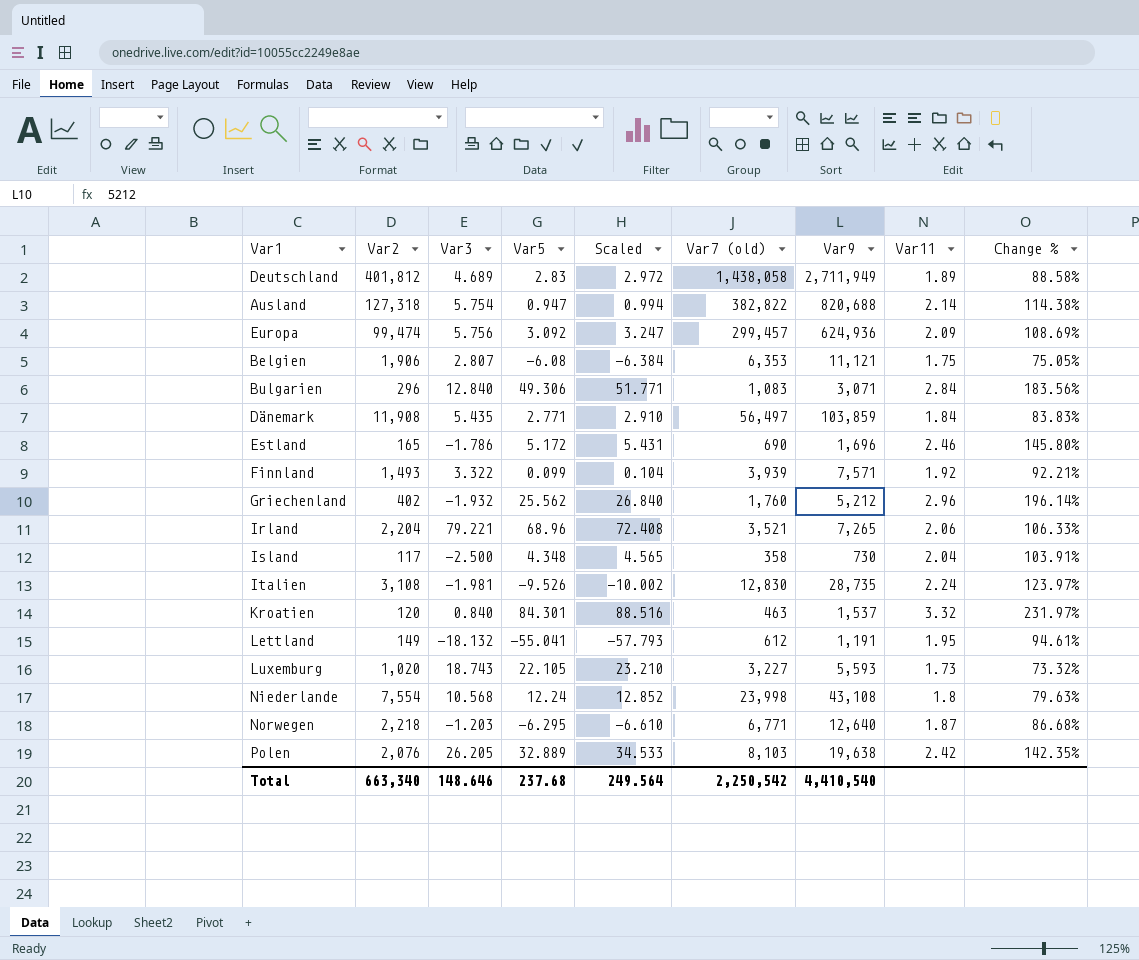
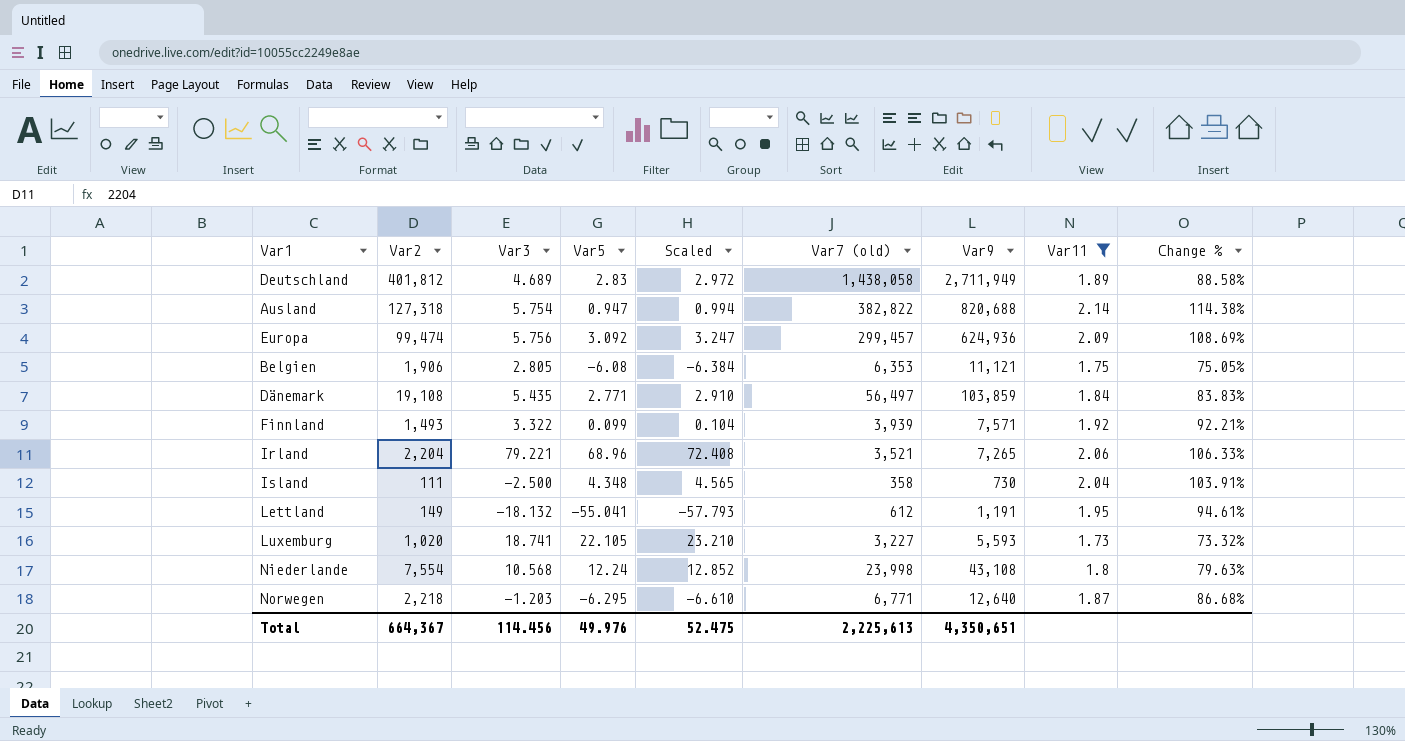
filter: none -> Var11 <= 2.14
Belgien | Var3: 2.807 -> 2.805
Dänemark | Var2: 11,908 -> 19,108
Island | Var2: 117 -> 111
Luxemburg | Var3: 18.743 -> 18.741
Total | Var2: 663,340 -> 664,367
Total | Var3: 148.646 -> 114.456
Total | Var5: 237.68 -> 49.976
Total | Scaled: 249.564 -> 52.475
Total | Var7 (old): 2,250,542 -> 2,225,613
Total | Var9: 4,410,540 -> 4,350,651

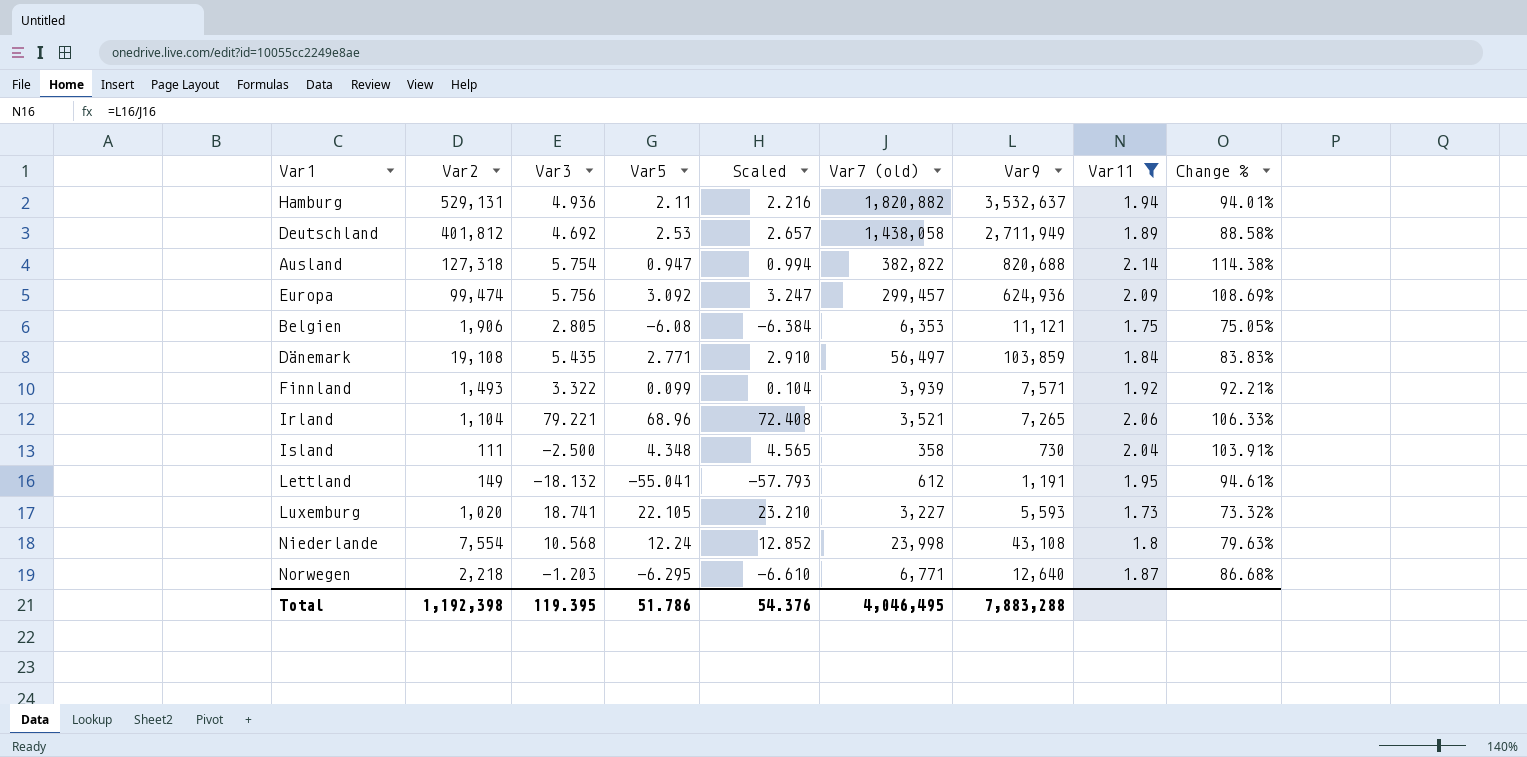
row Hamburg: none -> 529,131 | 4.936 | 2.11 | 2.216 | 1,820,882 | 3,532,637 | 1.94 | 94.01%
Deutschland | Var3: 4.689 -> 4.692
Deutschland | Var5: 2.83 -> 2.53
Deutschland | Scaled: 2.972 -> 2.657
Irland | Var2: 2,204 -> 1,104
Total | Var2: 664,367 -> 1,192,398
Total | Var3: 114.456 -> 119.395
Total | Var5: 49.976 -> 51.786
Total | Scaled: 52.475 -> 54.376
Total | Var7 (old): 2,225,613 -> 4,046,495
Total | Var9: 4,350,651 -> 7,883,288

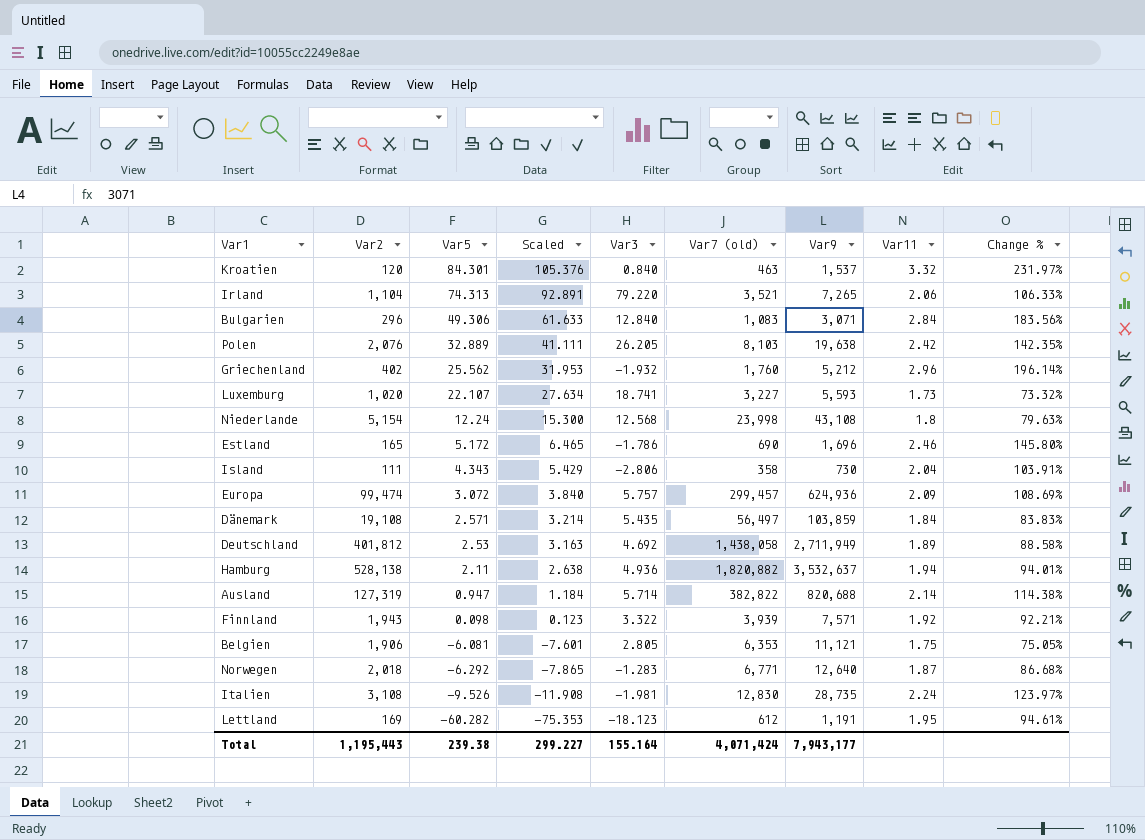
filter: Var11 <= 2.14 -> none
row order: none -> Var5 descending
column Scaled | formula: [Var5] * 1.05 -> [Var5] * 1.25
column Var3 | position: 3 -> 5
Irland | Var5: 68.96 -> 74.313
Irland | Var3: 79.221 -> 79.220
Luxemburg | Var5: 22.105 -> 22.107
Niederlande | Var2: 7,554 -> 5,154
Niederlande | Var3: 10.568 -> 12.568
Island | Var5: 4.348 -> 4.343
Island | Var3: -2.500 -> -2.806
Europa | Var5: 3.092 -> 3.072
Europa | Var3: 5.756 -> 5.757
Dänemark | Var5: 2.771 -> 2.571
Hamburg | Var2: 529,131 -> 528,138
Ausland | Var2: 127,318 -> 127,319
Ausland | Var3: 5.754 -> 5.714
Finnland | Var2: 1,493 -> 1,943
Finnland | Var5: 0.099 -> 0.098
Belgien | Var5: -6.08 -> -6.081
Norwegen | Var2: 2,218 -> 2,018
Norwegen | Var5: -6.295 -> -6.292
Norwegen | Var3: -1.203 -> -1.283
Lettland | Var2: 149 -> 169
Lettland | Var5: -55.041 -> -60.282
Lettland | Var3: -18.132 -> -18.123
Total | Var2: 1,192,398 -> 1,195,443
Total | Var5: 51.786 -> 239.38
Total | Scaled: 54.376 -> 299.227
Total | Var3: 119.395 -> 155.164
Total | Var7 (old): 4,046,495 -> 4,071,424
Total | Var9: 7,883,288 -> 7,943,177

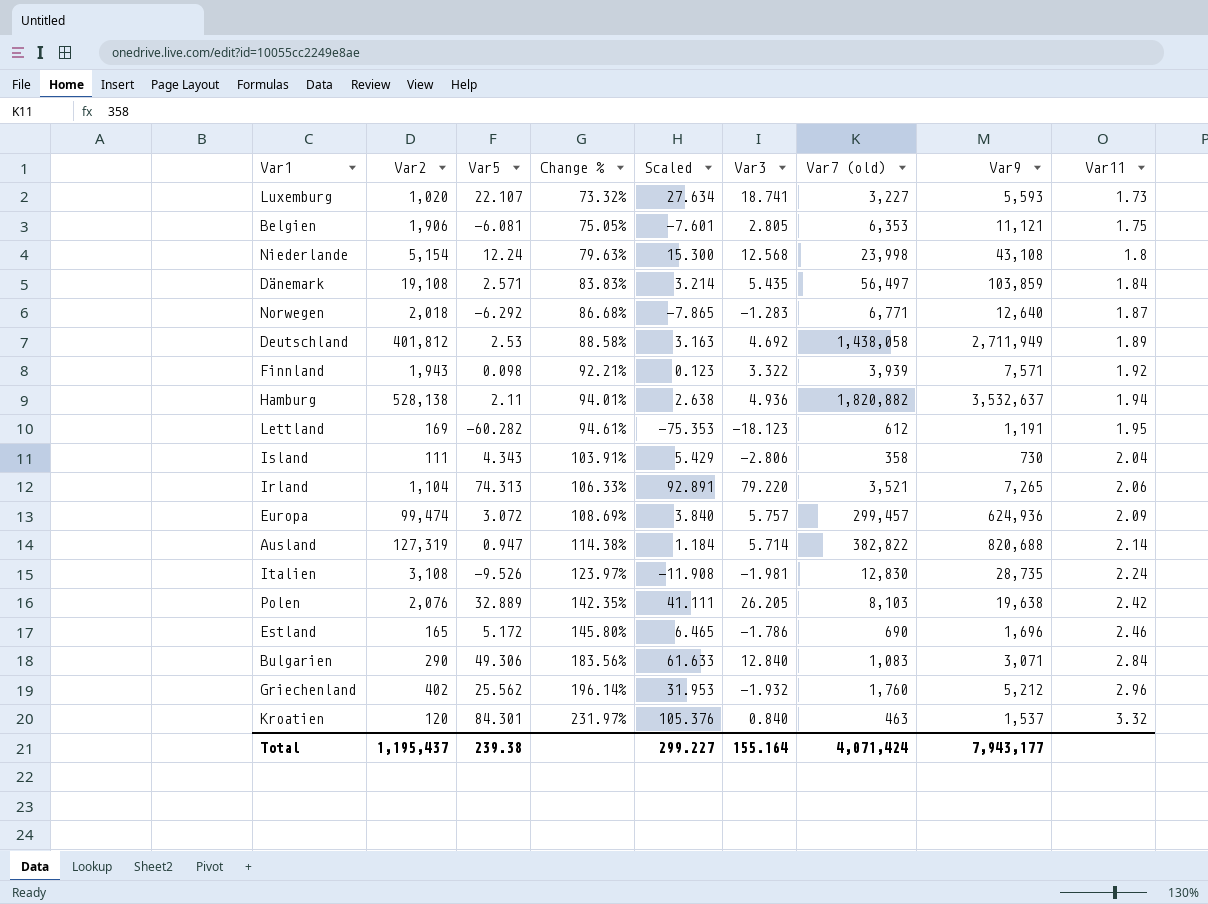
row order: Var5 descending -> Change % ascending
column Change % | position: 9 -> 4
Bulgarien | Var2: 296 -> 290
Total | Var2: 1,195,443 -> 1,195,437

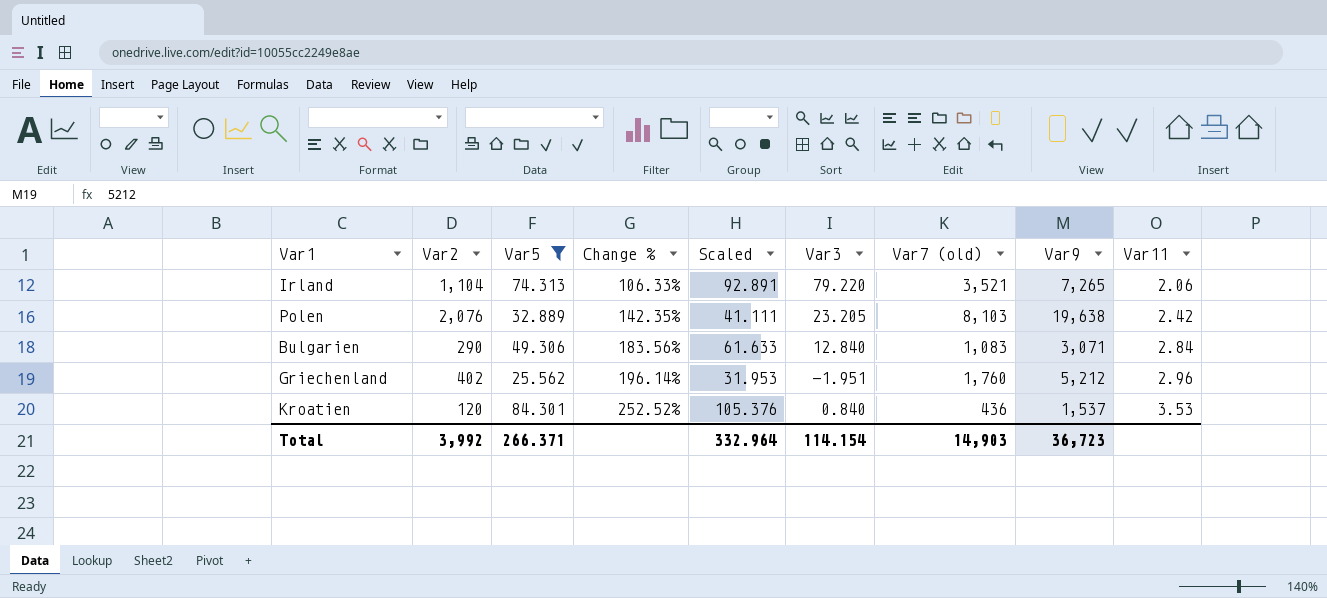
filter: none -> Var5 >= 25.562
Polen | Var3: 26.205 -> 23.205
Griechenland | Var3: -1.932 -> -1.951
Kroatien | Change %: 231.97% -> 252.52%
Kroatien | Var7 (old): 463 -> 436
Kroatien | Var11: 3.32 -> 3.53
Total | Var2: 1,195,437 -> 3,992
Total | Var5: 239.38 -> 266.371
Total | Scaled: 299.227 -> 332.964
Total | Var3: 155.164 -> 114.154
Total | Var7 (old): 4,071,424 -> 14,903
Total | Var9: 7,943,177 -> 36,723

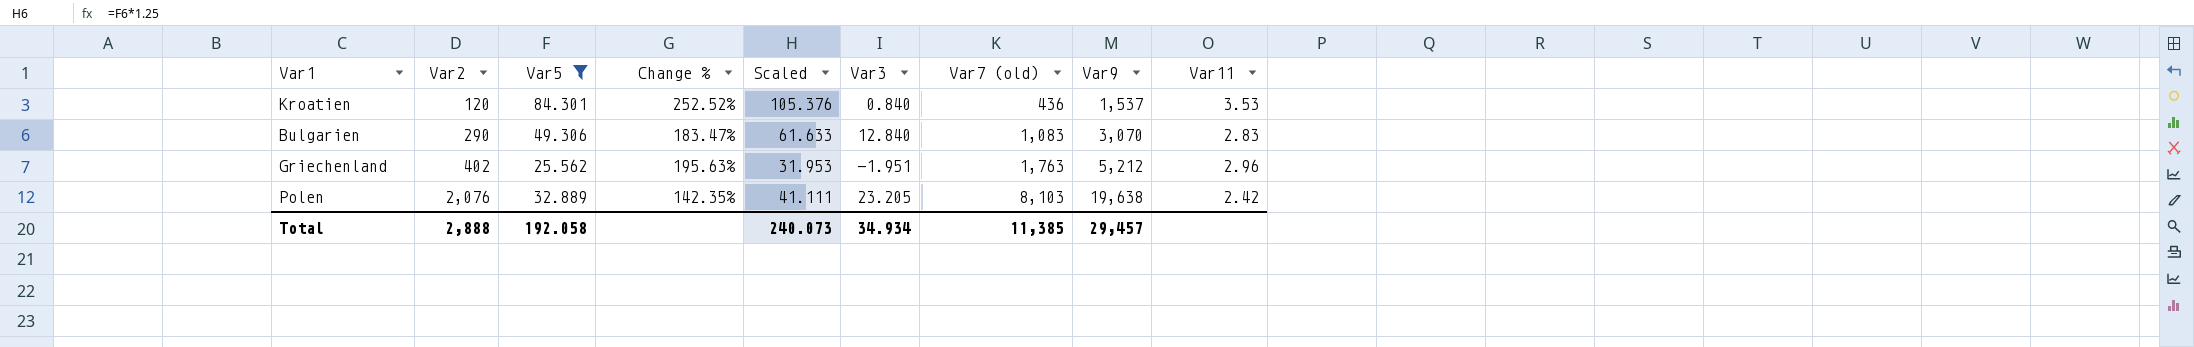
row order: Change % ascending -> Var2 ascending
row Irland: 1,104 | 74.313 | 106.33% | 92.891 | 79.220 | 3,521 | 7,265 | 2.06 -> none
Bulgarien | Change %: 183.56% -> 183.47%
Bulgarien | Var9: 3,071 -> 3,070
Bulgarien | Var11: 2.84 -> 2.83
Griechenland | Change %: 196.14% -> 195.63%
Griechenland | Var7 (old): 1,760 -> 1,763
Total | Var2: 3,992 -> 2,888
Total | Var5: 266.371 -> 192.058
Total | Scaled: 332.964 -> 240.073
Total | Var3: 114.154 -> 34.934
Total | Var7 (old): 14,903 -> 11,385
Total | Var9: 36,723 -> 29,457

